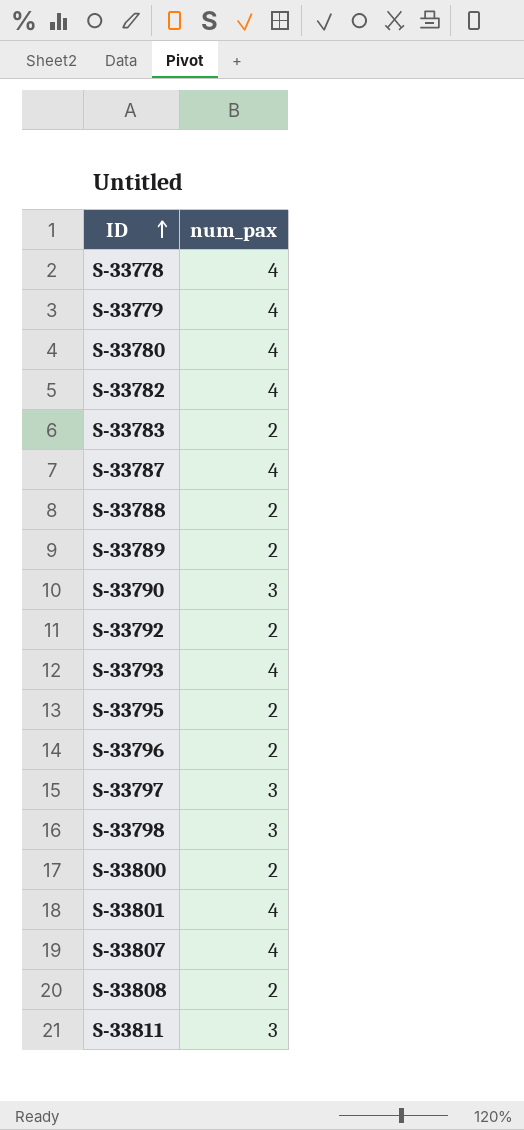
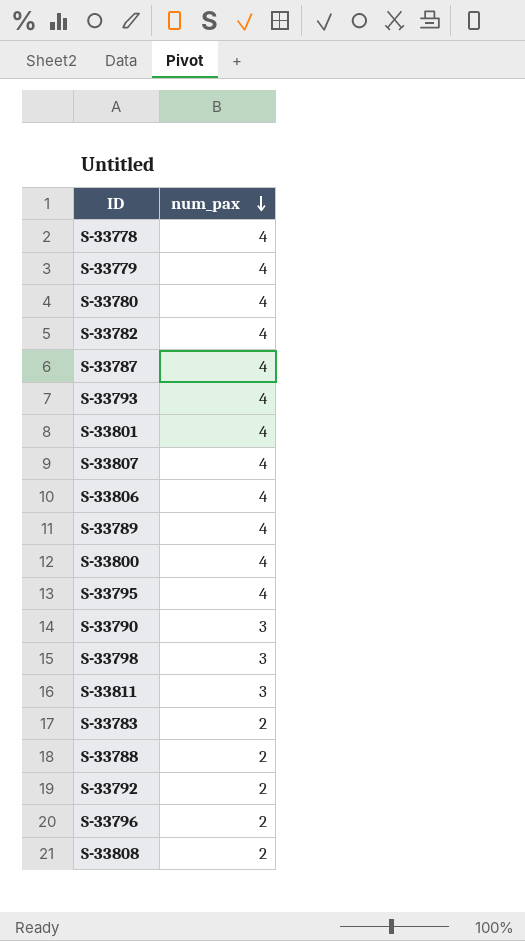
row order: ID ascending -> num_pax descending
row S-33797: 3 -> none
row S-33806: none -> 4
S-33789 | num_pax: 2 -> 4
S-33800 | num_pax: 2 -> 4
S-33795 | num_pax: 2 -> 4

